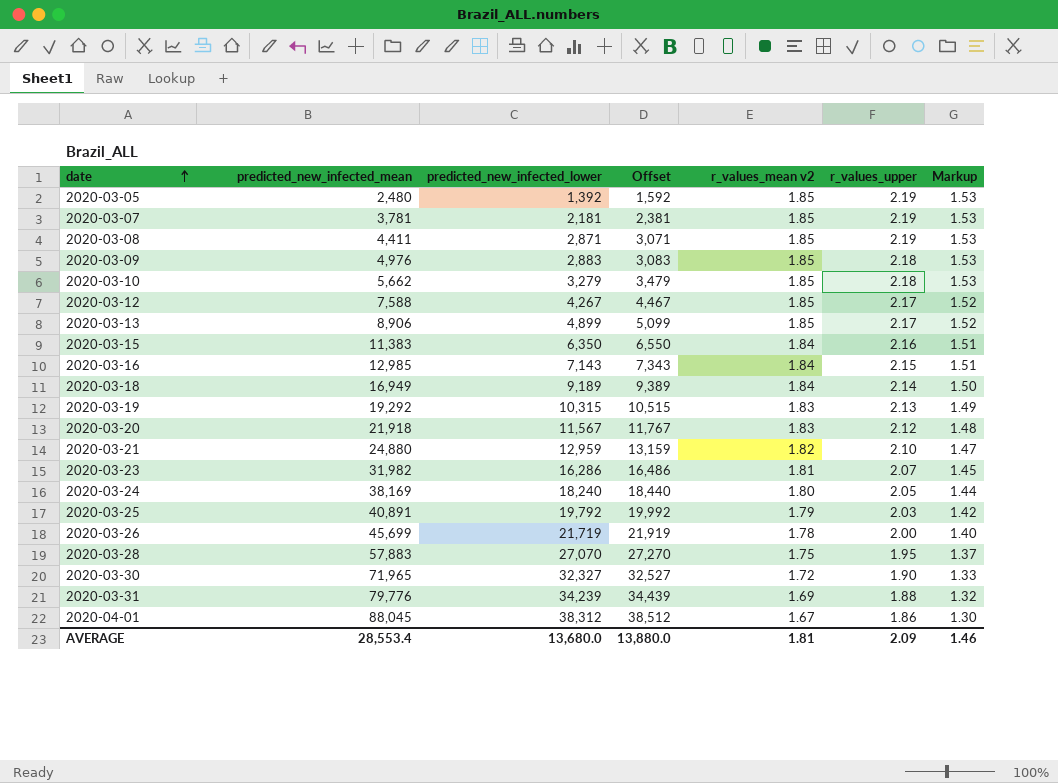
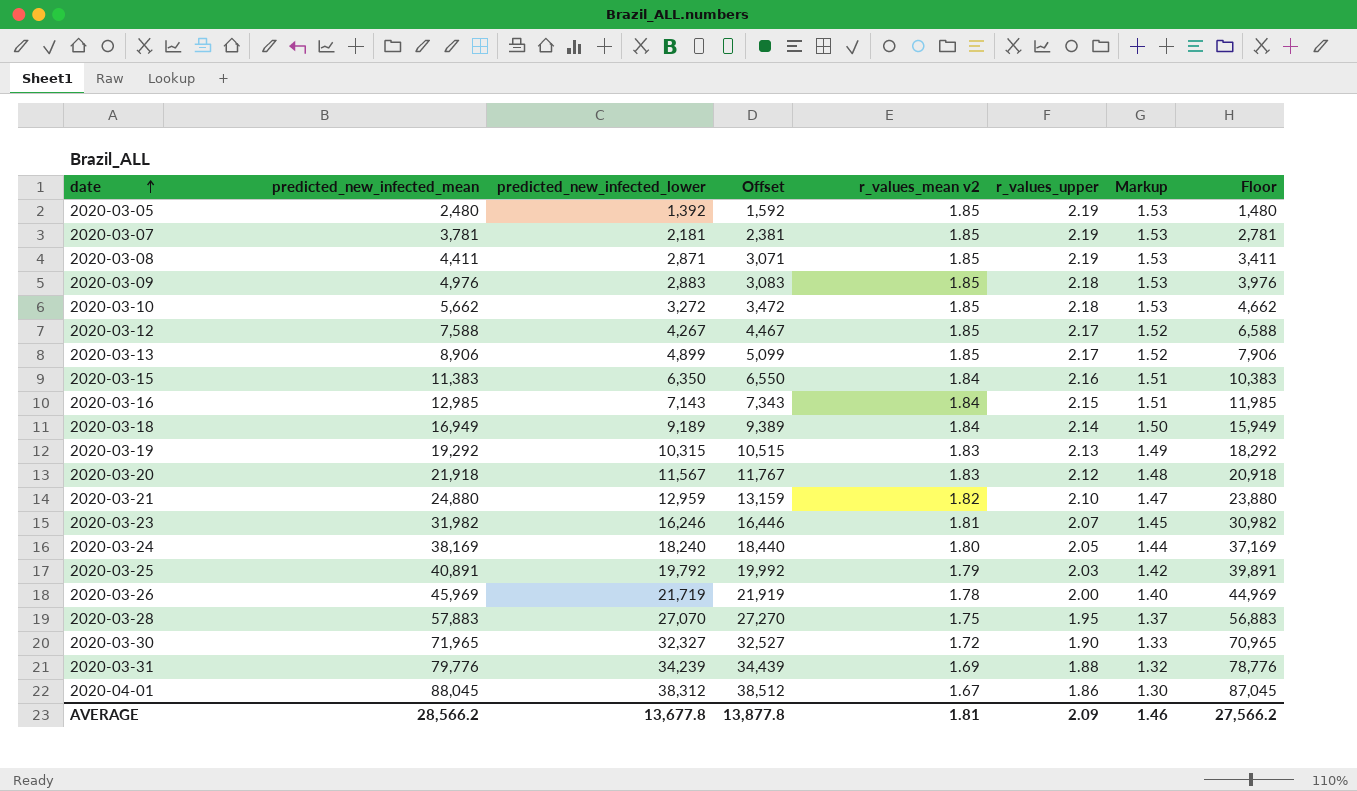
column Floor | formula: none -> [predicted_new_infected_mean] - 1000
2020-03-10 | predicted_new_infected_lower: 3,279 -> 3,272
2020-03-10 | Offset: 3,479 -> 3,472
2020-03-23 | predicted_new_infected_lower: 16,286 -> 16,246
2020-03-23 | Offset: 16,486 -> 16,446
2020-03-26 | predicted_new_infected_mean: 45,699 -> 45,969
AVERAGE | predicted_new_infected_mean: 28,553.4 -> 28,566.2
AVERAGE | predicted_new_infected_lower: 13,680.0 -> 13,677.8
AVERAGE | Offset: 13,880.0 -> 13,877.8

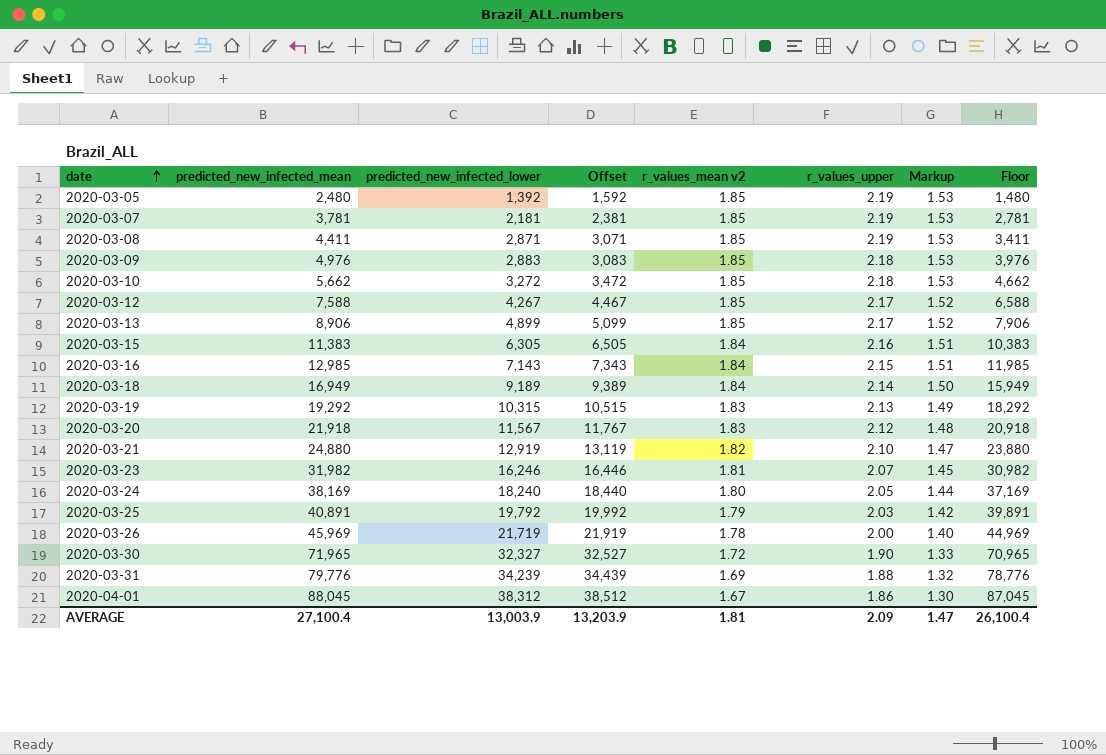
row 2020-03-28: 57,883 | 27,070 | 27,270 | 1.75 | 1.95 | 1.37 | 56,883 -> none
2020-03-15 | predicted_new_infected_lower: 6,350 -> 6,305
2020-03-15 | Offset: 6,550 -> 6,505
2020-03-21 | predicted_new_infected_lower: 12,959 -> 12,919
2020-03-21 | Offset: 13,159 -> 13,119
AVERAGE | predicted_new_infected_mean: 28,566.2 -> 27,100.4
AVERAGE | predicted_new_infected_lower: 13,677.8 -> 13,003.9
AVERAGE | Offset: 13,877.8 -> 13,203.9
AVERAGE | Markup: 1.46 -> 1.47
AVERAGE | Floor: 27,566.2 -> 26,100.4

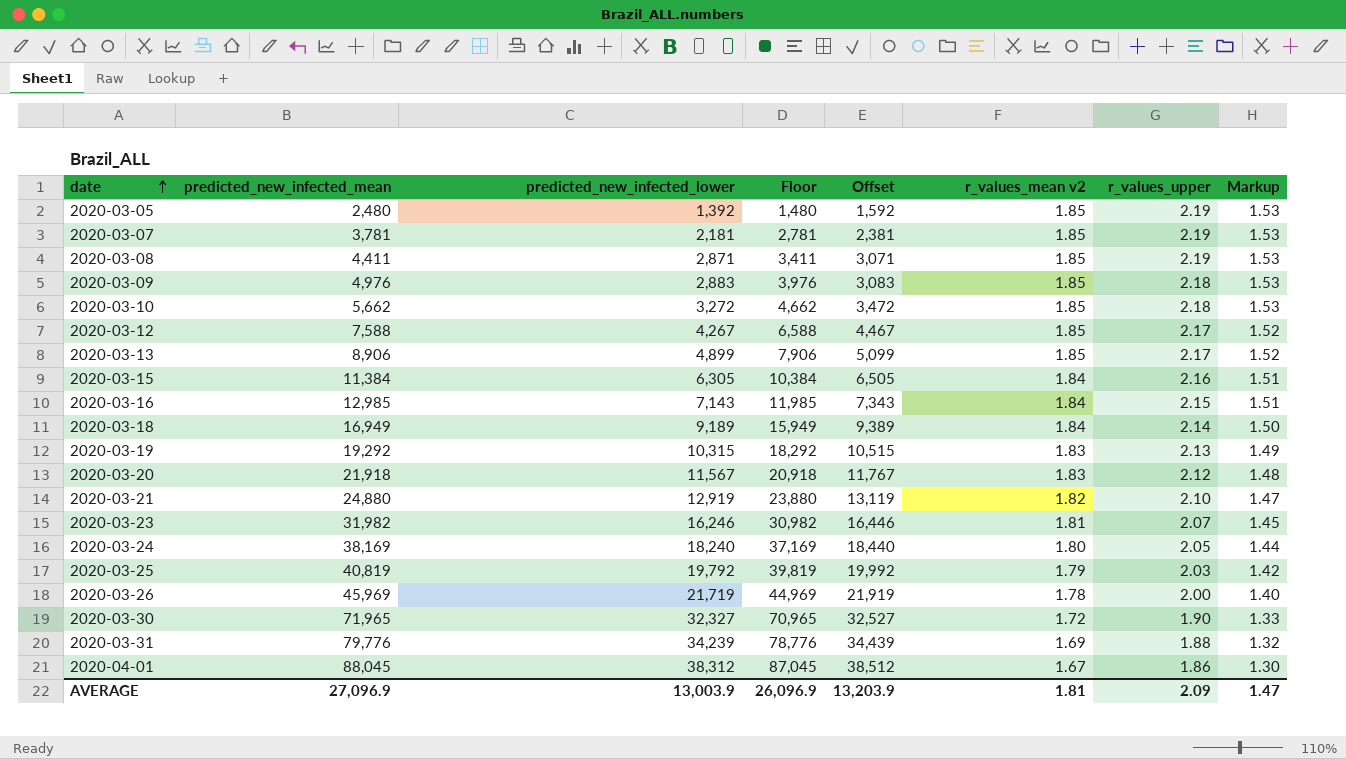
column Floor | position: 8 -> 4
2020-03-15 | predicted_new_infected_mean: 11,383 -> 11,384
2020-03-15 | Floor: 10,383 -> 10,384
2020-03-25 | predicted_new_infected_mean: 40,891 -> 40,819
2020-03-25 | Floor: 39,891 -> 39,819
AVERAGE | predicted_new_infected_mean: 27,100.4 -> 27,096.9
AVERAGE | Floor: 26,100.4 -> 26,096.9

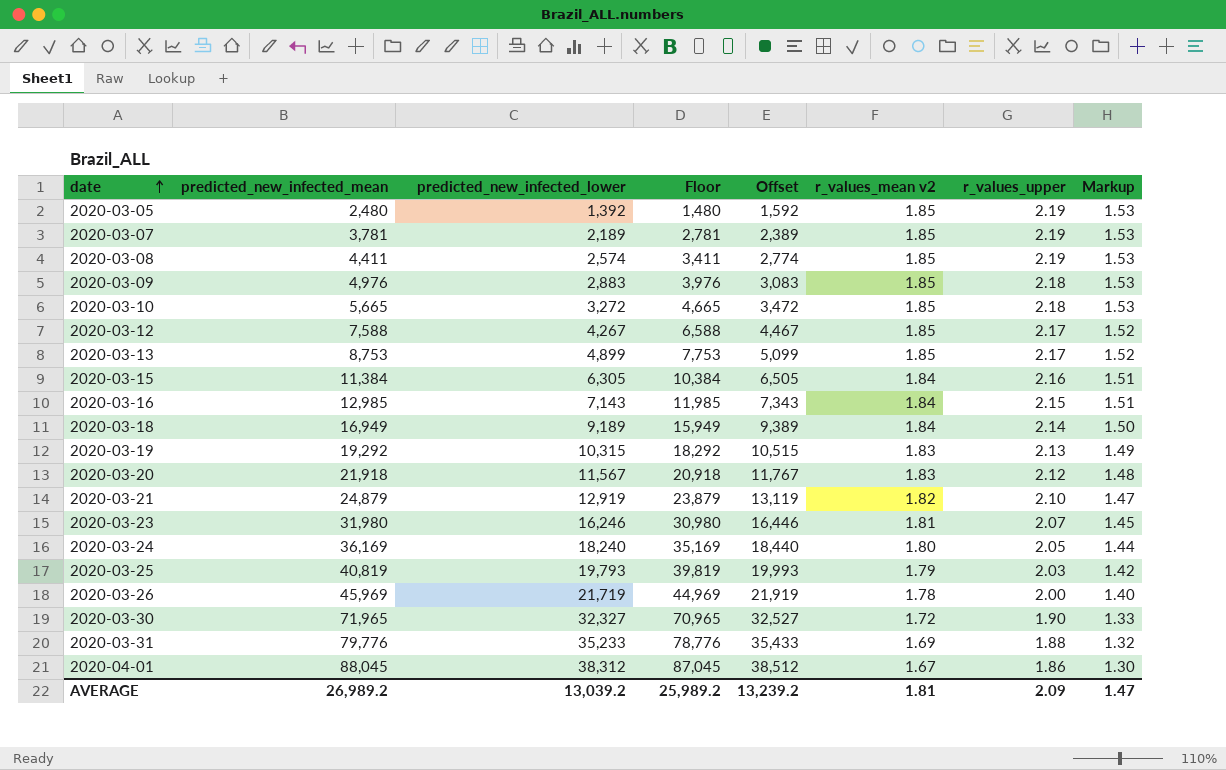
2020-03-07 | predicted_new_infected_lower: 2,181 -> 2,189
2020-03-07 | Offset: 2,381 -> 2,389
2020-03-08 | predicted_new_infected_lower: 2,871 -> 2,574
2020-03-08 | Offset: 3,071 -> 2,774
2020-03-10 | predicted_new_infected_mean: 5,662 -> 5,665
2020-03-10 | Floor: 4,662 -> 4,665
2020-03-13 | predicted_new_infected_mean: 8,906 -> 8,753
2020-03-13 | Floor: 7,906 -> 7,753
2020-03-21 | predicted_new_infected_mean: 24,880 -> 24,879
2020-03-21 | Floor: 23,880 -> 23,879
2020-03-23 | predicted_new_infected_mean: 31,982 -> 31,980
2020-03-23 | Floor: 30,982 -> 30,980
2020-03-24 | predicted_new_infected_mean: 38,169 -> 36,169
2020-03-24 | Floor: 37,169 -> 35,169
2020-03-25 | predicted_new_infected_lower: 19,792 -> 19,793
2020-03-25 | Offset: 19,992 -> 19,993
2020-03-31 | predicted_new_infected_lower: 34,239 -> 35,233
2020-03-31 | Offset: 34,439 -> 35,433
AVERAGE | predicted_new_infected_mean: 27,096.9 -> 26,989.2
AVERAGE | predicted_new_infected_lower: 13,003.9 -> 13,039.2
AVERAGE | Floor: 26,096.9 -> 25,989.2
AVERAGE | Offset: 13,203.9 -> 13,239.2

